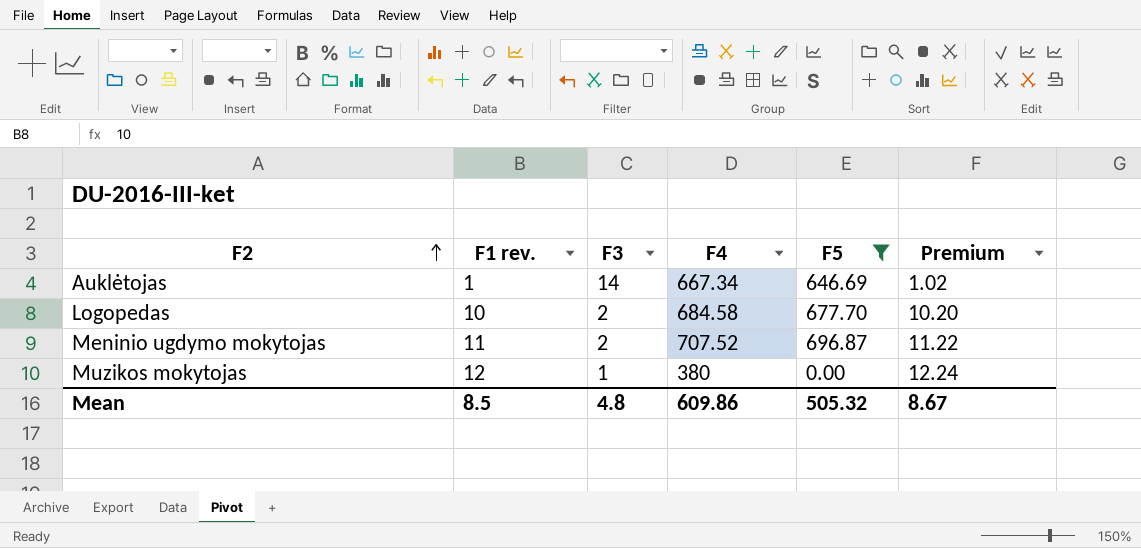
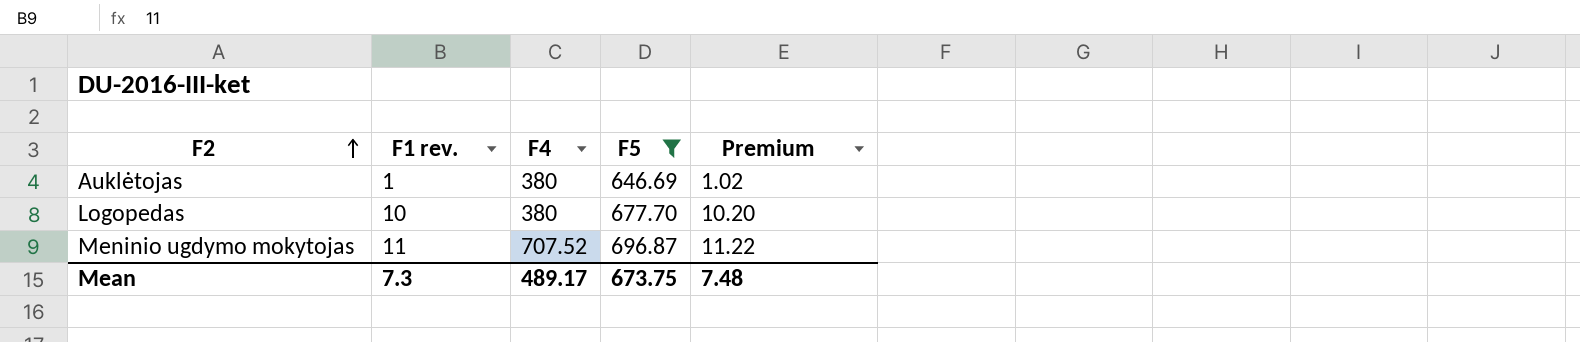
column F3 | position: 3 -> none
row Muzikos mokytojas: 12 | 1 | 380 | 0.00 | 12.24 -> none
Auklėtojas | F4: 667.34 -> 380
Logopedas | F4: 684.58 -> 380
Mean | F1 rev.: 8.5 -> 7.3
Mean | F4: 609.86 -> 489.17
Mean | F5: 505.32 -> 673.75
Mean | Premium: 8.67 -> 7.48

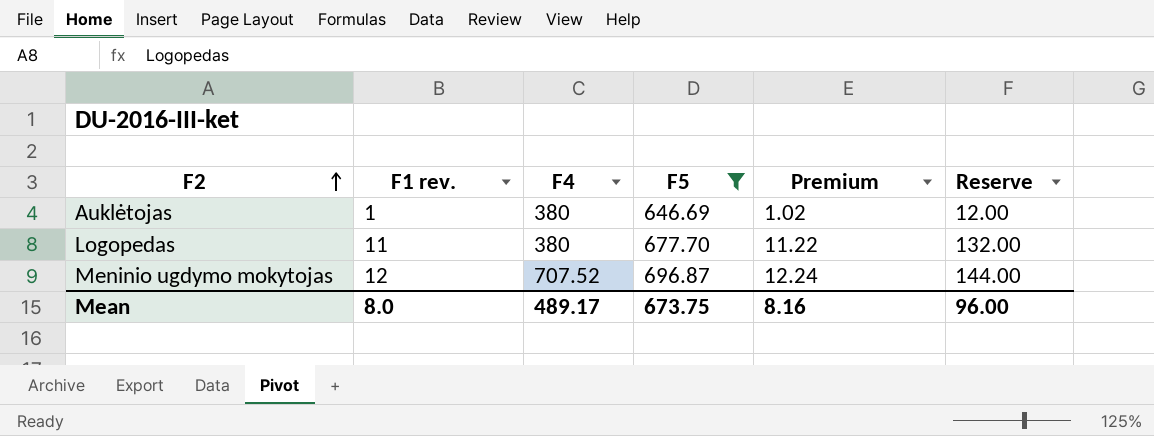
column Reserve | formula: none -> [F1 rev.] * 12
Logopedas | F1 rev.: 10 -> 11
Logopedas | Premium: 10.20 -> 11.22
Meninio ugdymo mokytojas | F1 rev.: 11 -> 12
Meninio ugdymo mokytojas | Premium: 11.22 -> 12.24
Mean | F1 rev.: 7.3 -> 8.0
Mean | Premium: 7.48 -> 8.16

